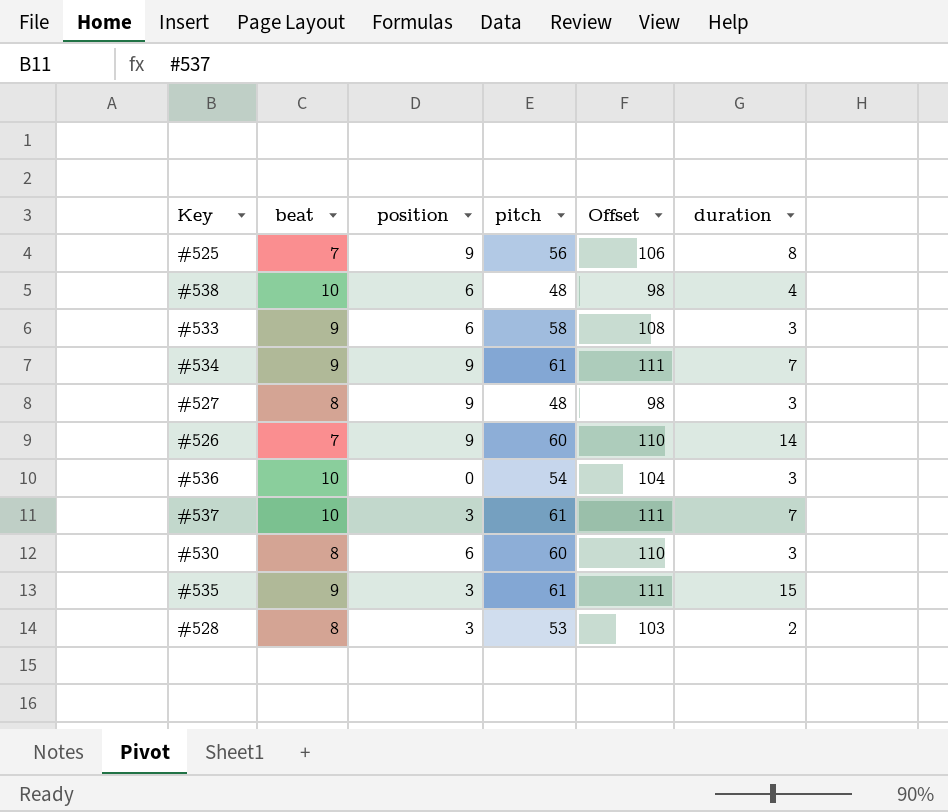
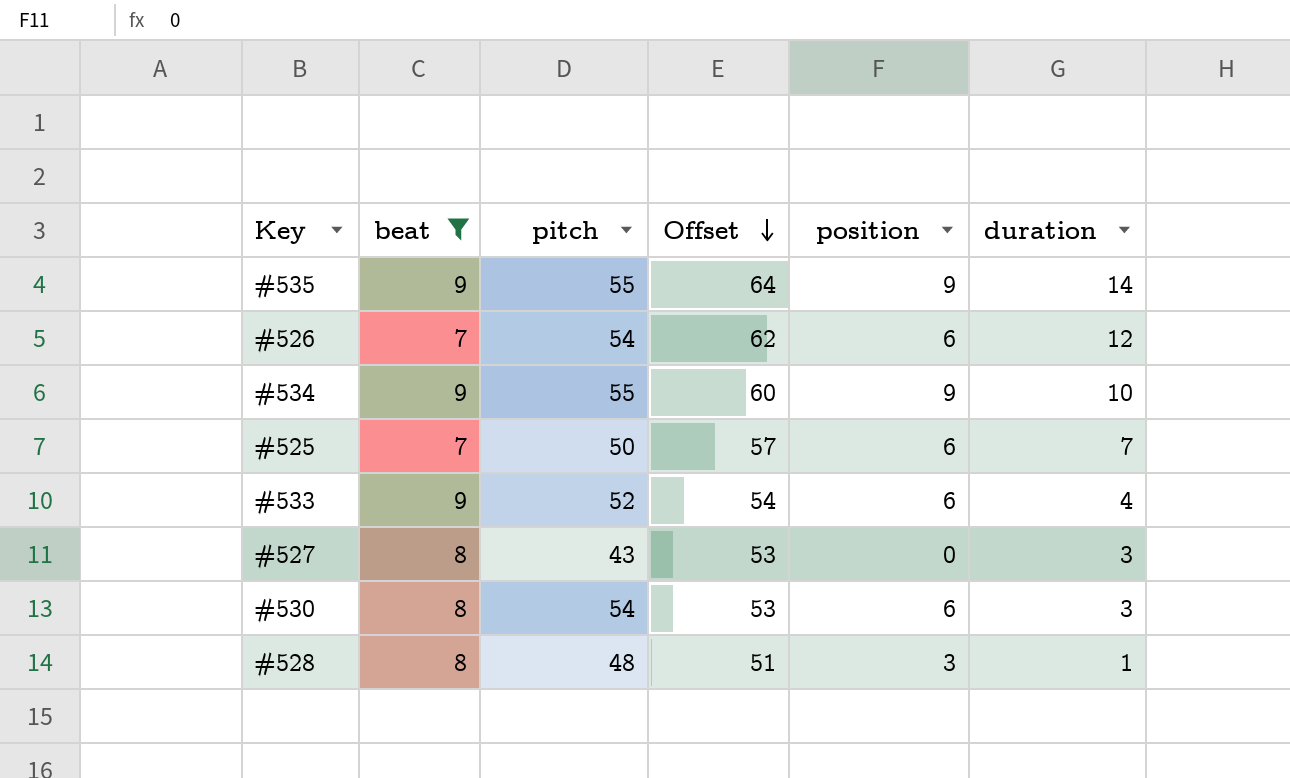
filter: none -> beat != 10
row order: none -> Offset descending
column Offset | formula: [pitch] + 50 -> [duration] + 50
column position | position: 3 -> 5
#535 | pitch: 61 -> 55
#535 | position: 3 -> 9
#535 | duration: 15 -> 14
#526 | pitch: 60 -> 54
#526 | position: 9 -> 6
#526 | duration: 14 -> 12
#534 | pitch: 61 -> 55
#534 | duration: 7 -> 10
#525 | pitch: 56 -> 50
#525 | position: 9 -> 6
#525 | duration: 8 -> 7
#533 | pitch: 58 -> 52
#533 | duration: 3 -> 4
#527 | pitch: 48 -> 43
#527 | position: 9 -> 0
#530 | pitch: 60 -> 54
#528 | pitch: 53 -> 48
#528 | duration: 2 -> 1

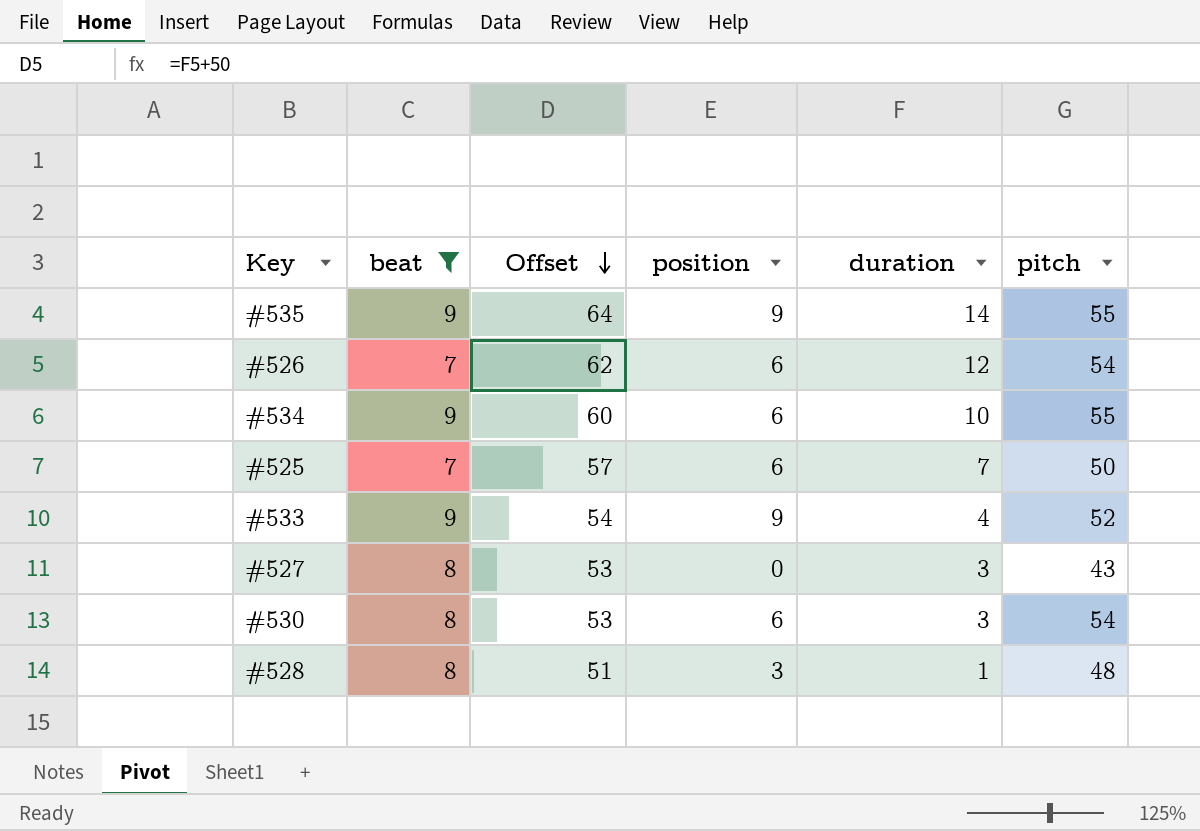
column pitch | position: 3 -> 6
#534 | position: 9 -> 6
#533 | position: 6 -> 9

